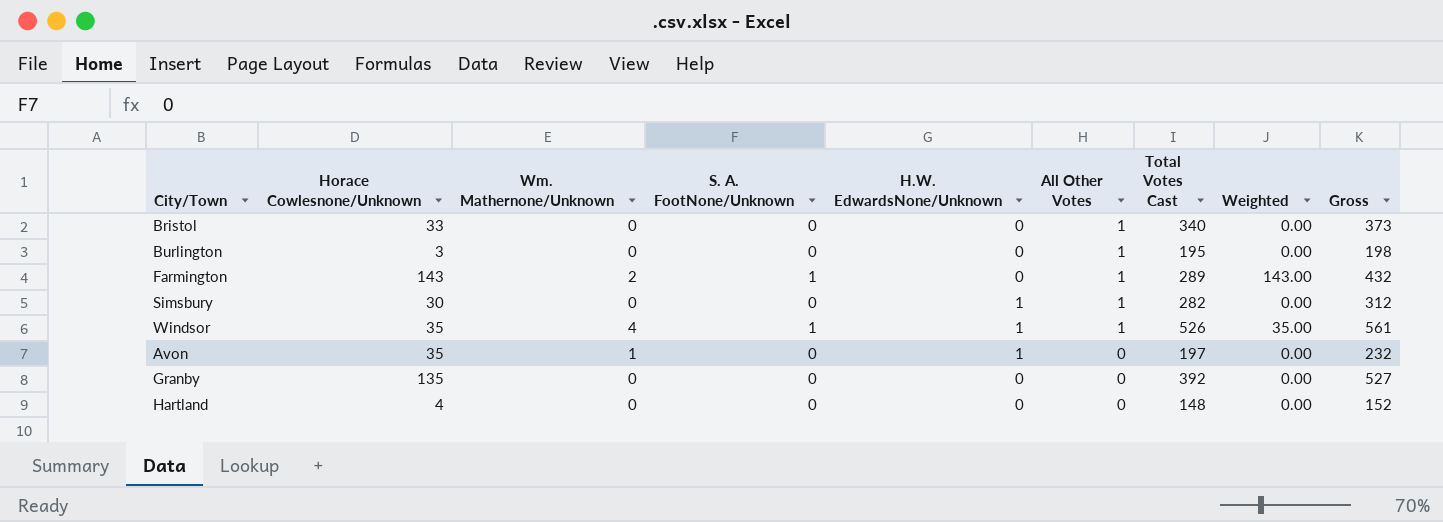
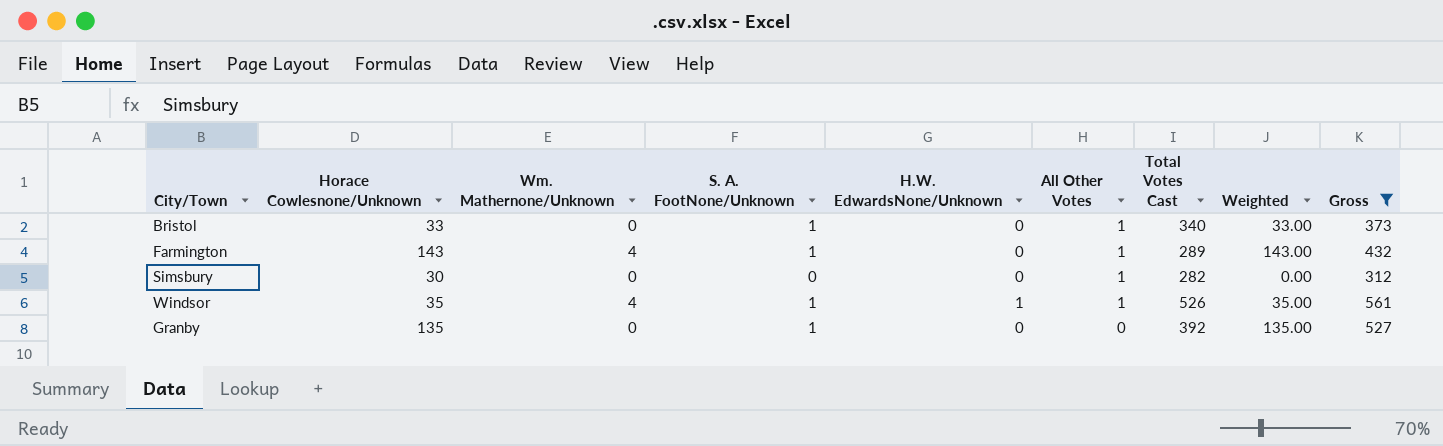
filter: none -> Gross >= 312
Bristol | S. A. FootNone/Unknown: 0 -> 1
Bristol | Weighted: 0.00 -> 33.00
Farmington | Wm. Mathernone/Unknown: 2 -> 4
Simsbury | H.W. EdwardsNone/Unknown: 1 -> 0
Granby | S. A. FootNone/Unknown: 0 -> 1
Granby | Weighted: 0.00 -> 135.00

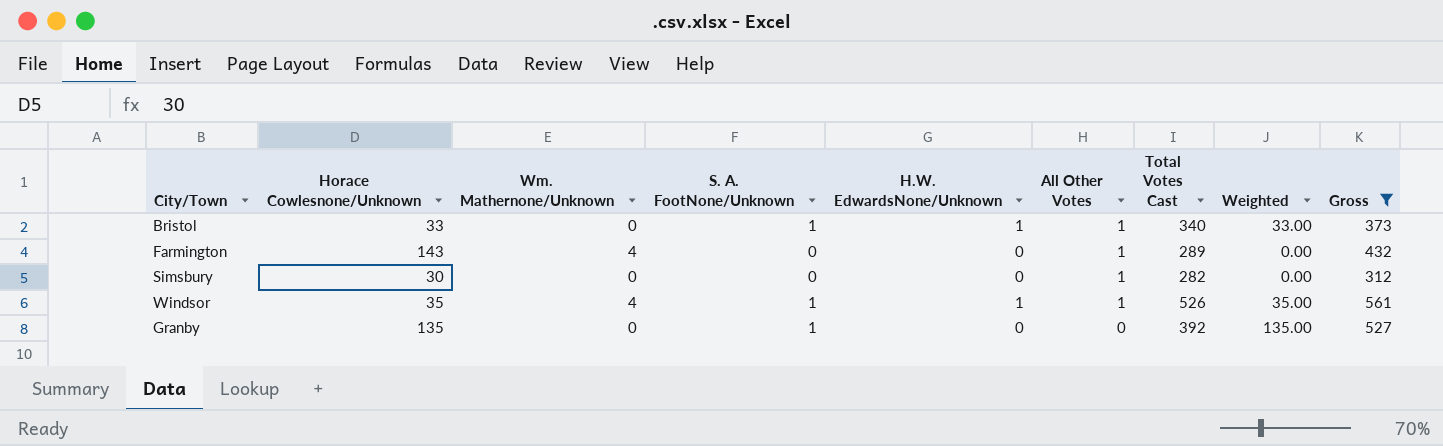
Bristol | H.W. EdwardsNone/Unknown: 0 -> 1
Farmington | S. A. FootNone/Unknown: 1 -> 0
Farmington | Weighted: 143.00 -> 0.00

